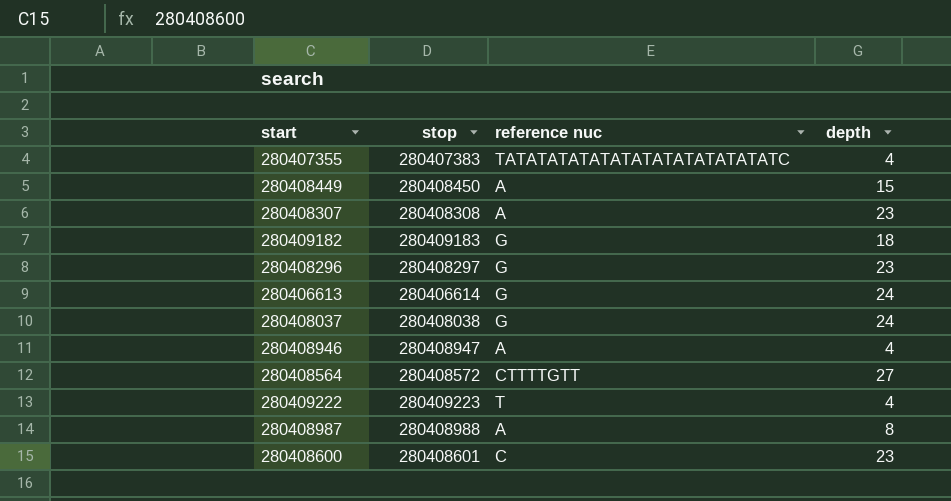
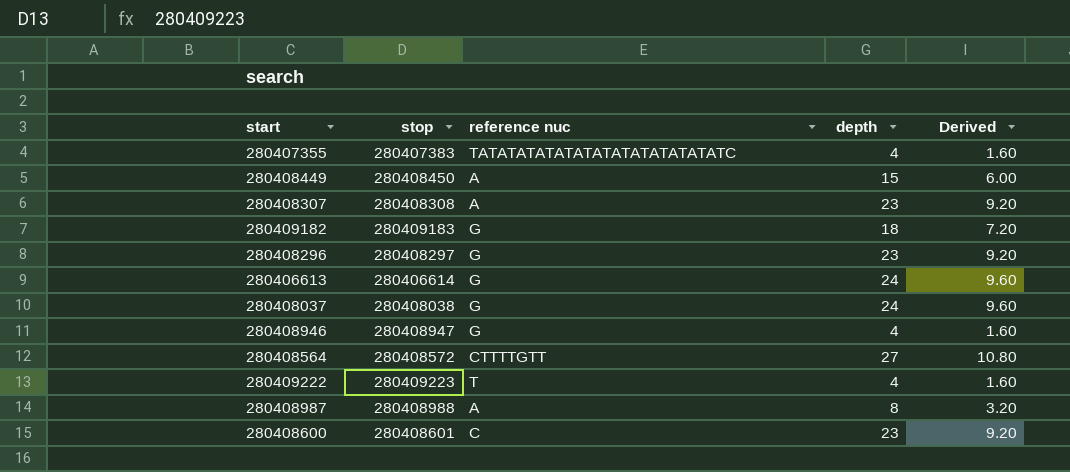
column Derived | formula: none -> [depth] * 0.4
280408946 | reference nuc: A -> G

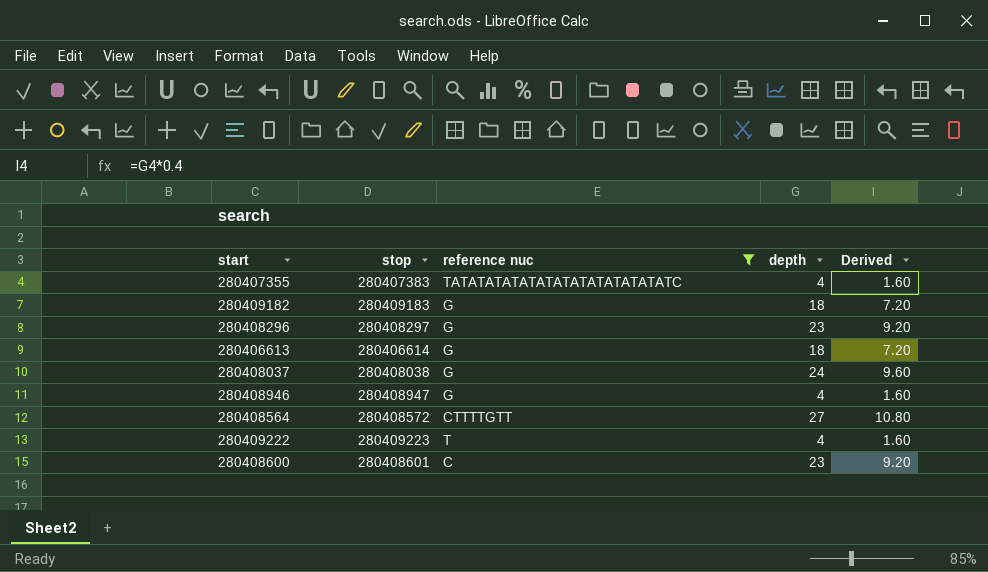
filter: none -> reference nuc != A
280406613 | depth: 24 -> 18
280406613 | Derived: 9.60 -> 7.20

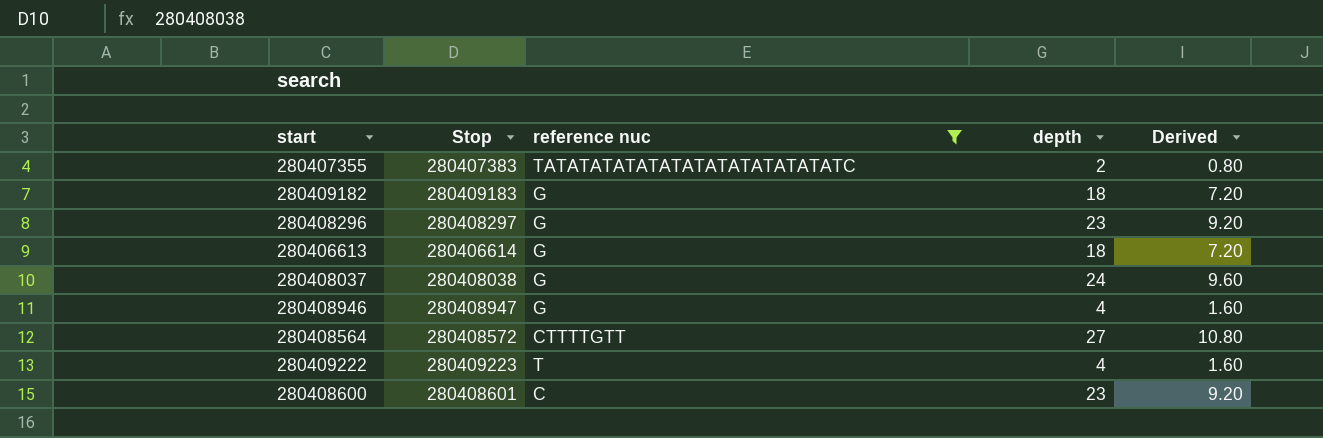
column name: stop -> Stop
280407355 | depth: 4 -> 2
280407355 | Derived: 1.60 -> 0.80

